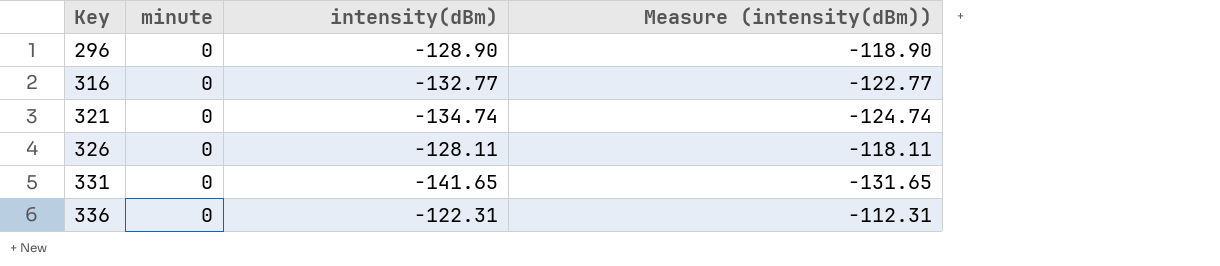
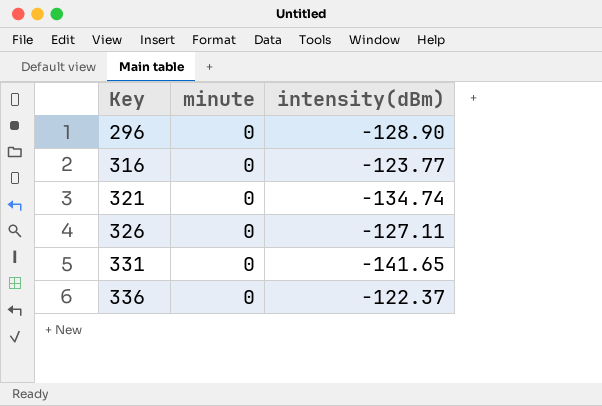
column Measure (intensity(dBm)) | formula: [intensity(dBm)] + 10 -> none
316 | intensity(dBm): -132.77 -> -123.77
326 | intensity(dBm): -128.11 -> -127.11
336 | intensity(dBm): -122.31 -> -122.37

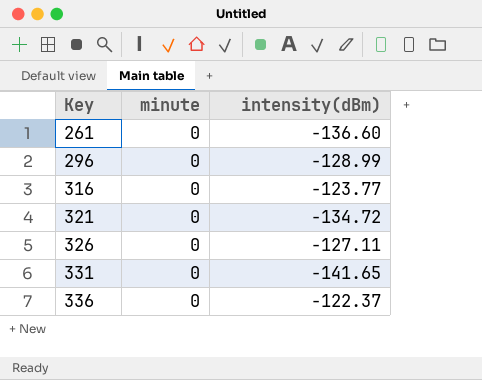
row 261: none -> 0 | -136.60
296 | intensity(dBm): -128.90 -> -128.99
321 | intensity(dBm): -134.74 -> -134.72

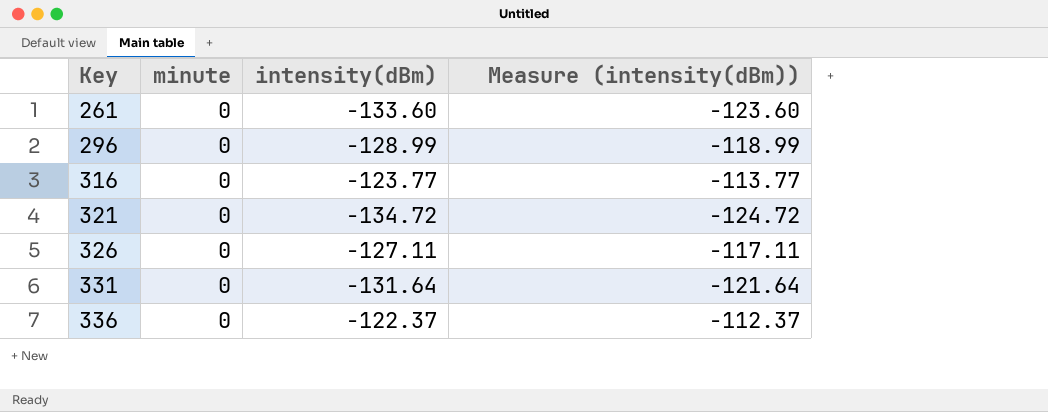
column Measure (intensity(dBm)) | formula: none -> [intensity(dBm)] + 10
261 | intensity(dBm): -136.60 -> -133.60
331 | intensity(dBm): -141.65 -> -131.64

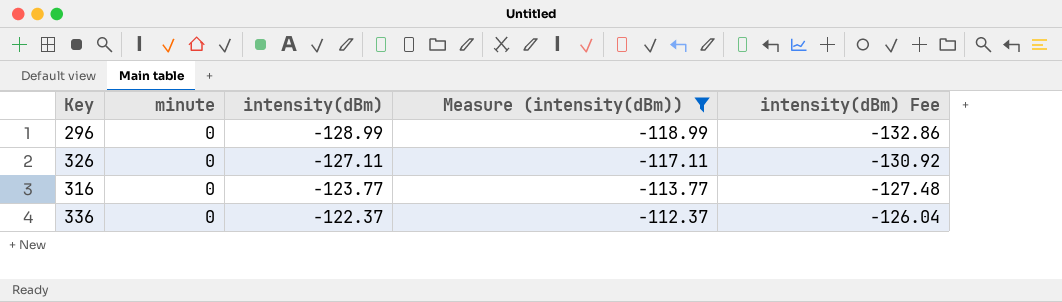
filter: none -> Measure (intensity(dBm)) >= -118.99
row order: Key ascending -> intensity(dBm) ascending
column intensity(dBm) Fee | formula: none -> [intensity(dBm)] * 1.03

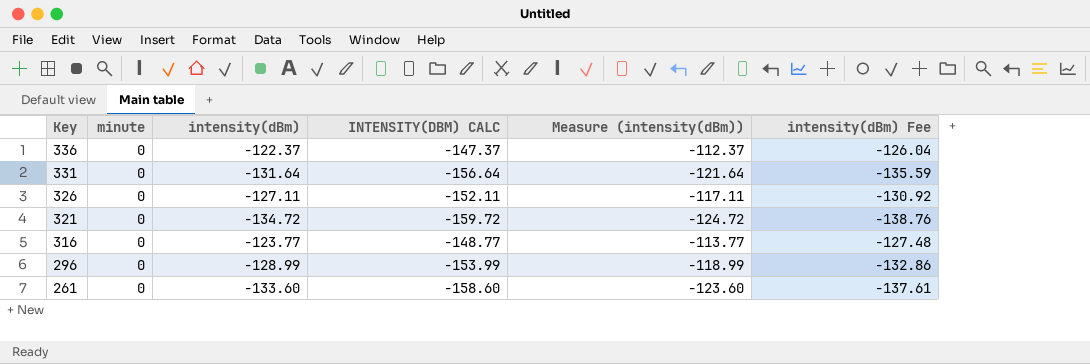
filter: Measure (intensity(dBm)) >= -118.99 -> none
row order: intensity(dBm) ascending -> Key descending
column INTENSITY(DBM) CALC | formula: none -> [intensity(dBm)] - 25

